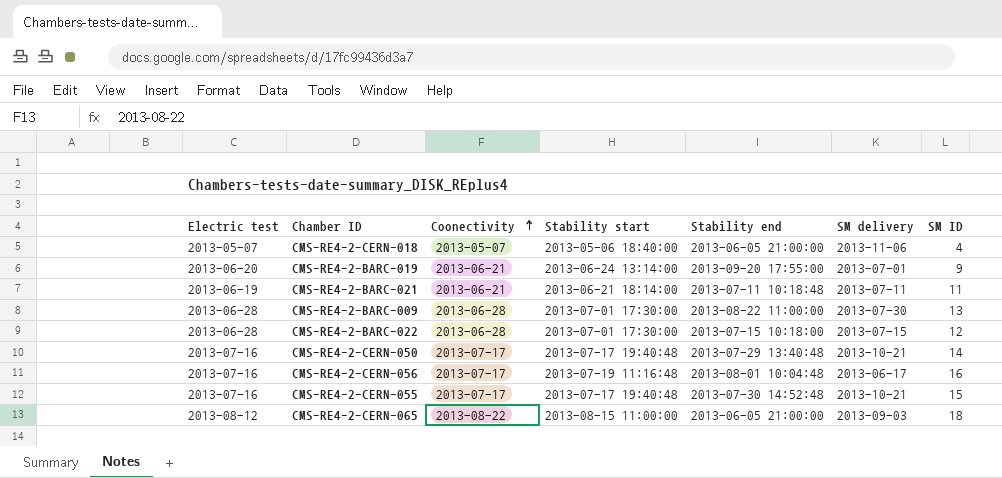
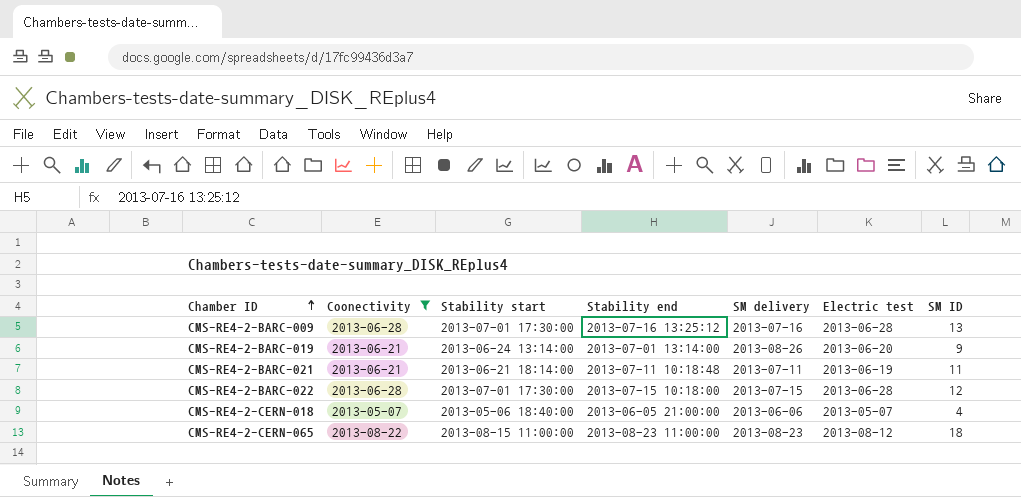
filter: none -> Coonectivity != 2013-07-17
row order: Coonectivity ascending -> Chamber ID ascending
column Electric test | position: 1 -> 6
CMS-RE4-2-BARC-009 | Stability end: 2013-08-22 11:00:00 -> 2013-07-16 13:25:12
CMS-RE4-2-BARC-009 | SM delivery: 2013-07-30 -> 2013-07-16
CMS-RE4-2-BARC-019 | Stability end: 2013-09-20 17:55:00 -> 2013-07-01 13:14:00
CMS-RE4-2-BARC-019 | SM delivery: 2013-07-01 -> 2013-08-26
CMS-RE4-2-CERN-018 | SM delivery: 2013-11-06 -> 2013-06-06
CMS-RE4-2-CERN-065 | Stability end: 2013-06-05 21:00:00 -> 2013-08-23 11:00:00
CMS-RE4-2-CERN-065 | SM delivery: 2013-09-03 -> 2013-08-23

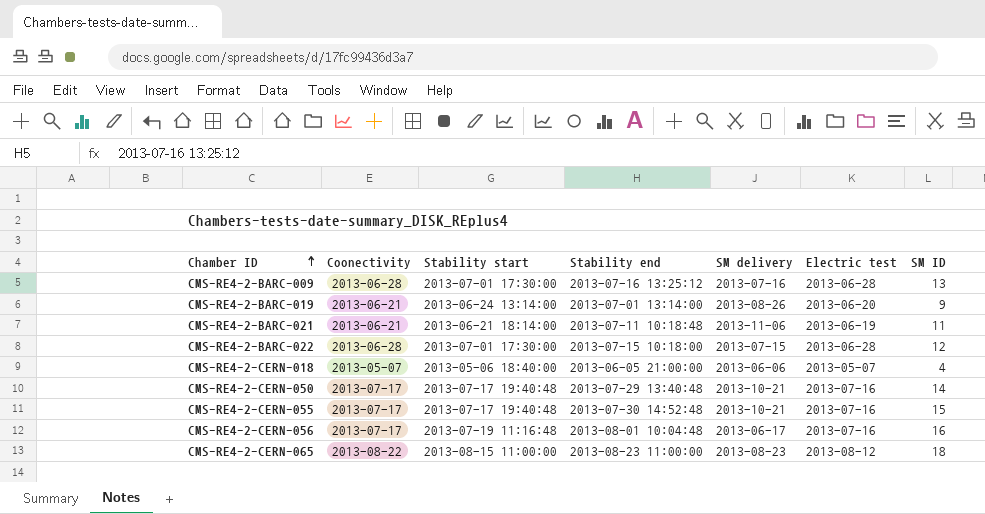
filter: Coonectivity != 2013-07-17 -> none
CMS-RE4-2-BARC-021 | SM delivery: 2013-07-11 -> 2013-11-06

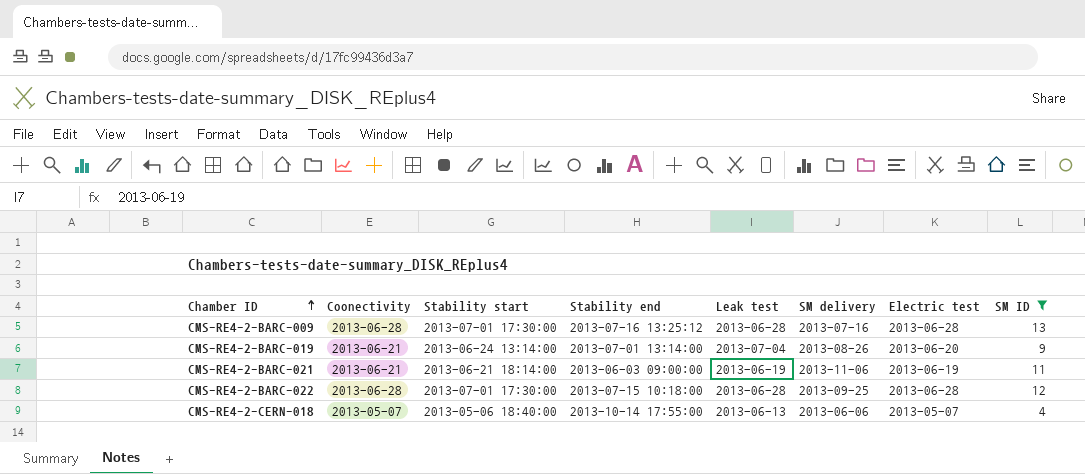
filter: none -> SM ID <= 13
column Leak test | position: none -> 5
CMS-RE4-2-BARC-021 | Stability end: 2013-07-11 10:18:48 -> 2013-06-03 09:00:00
CMS-RE4-2-BARC-022 | SM delivery: 2013-07-15 -> 2013-09-25
CMS-RE4-2-CERN-018 | Stability end: 2013-06-05 21:00:00 -> 2013-10-14 17:55:00

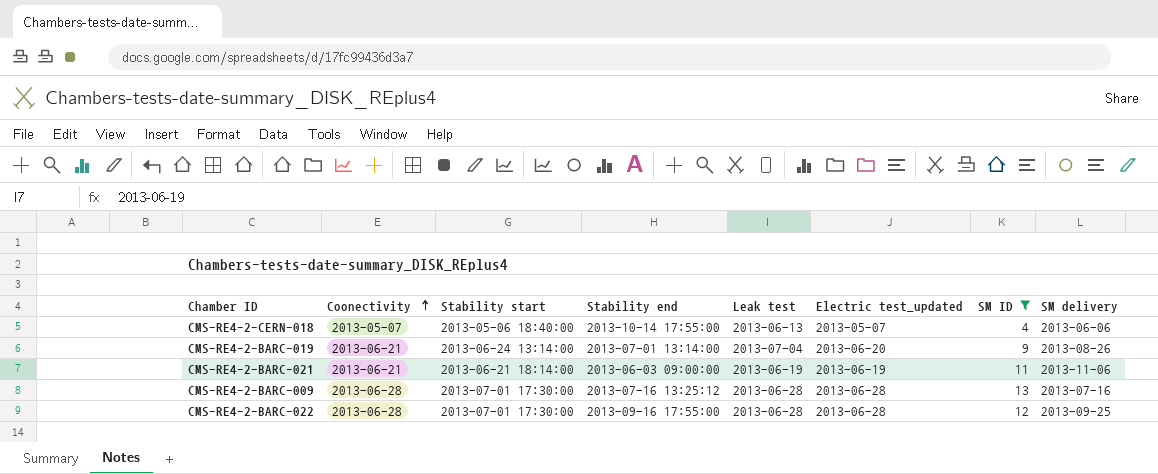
row order: Chamber ID ascending -> Coonectivity ascending
column name: Electric test -> Electric test_updated
column SM delivery | position: 6 -> 8
CMS-RE4-2-BARC-022 | Stability end: 2013-07-15 10:18:00 -> 2013-09-16 17:55:00

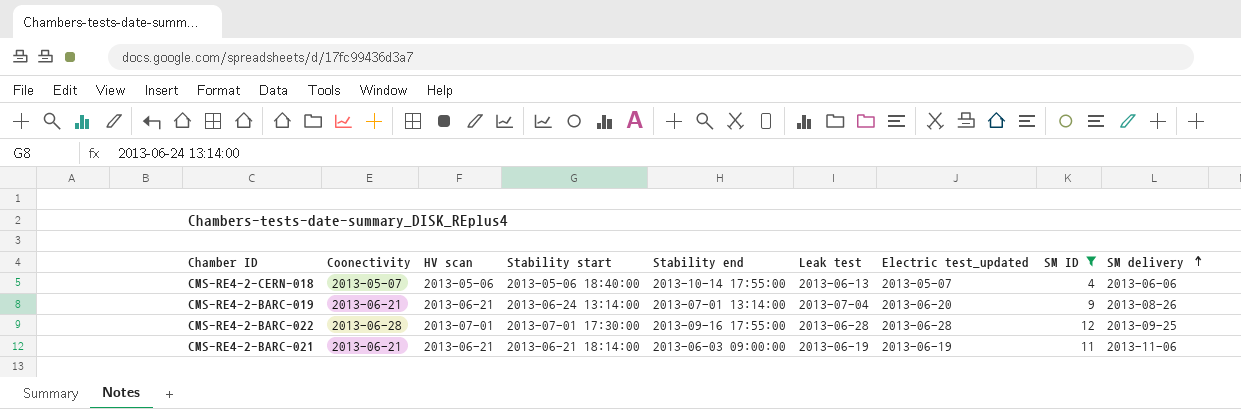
row order: Coonectivity ascending -> SM delivery ascending
column HV scan | position: none -> 3
row CMS-RE4-2-BARC-009: 2013-06-28 | 2013-07-01 17:30:00 | 2013-07-16 13:25:12 | 2013-06-28 | 2013-06-28 | 13 | 2013-07-16 -> none

